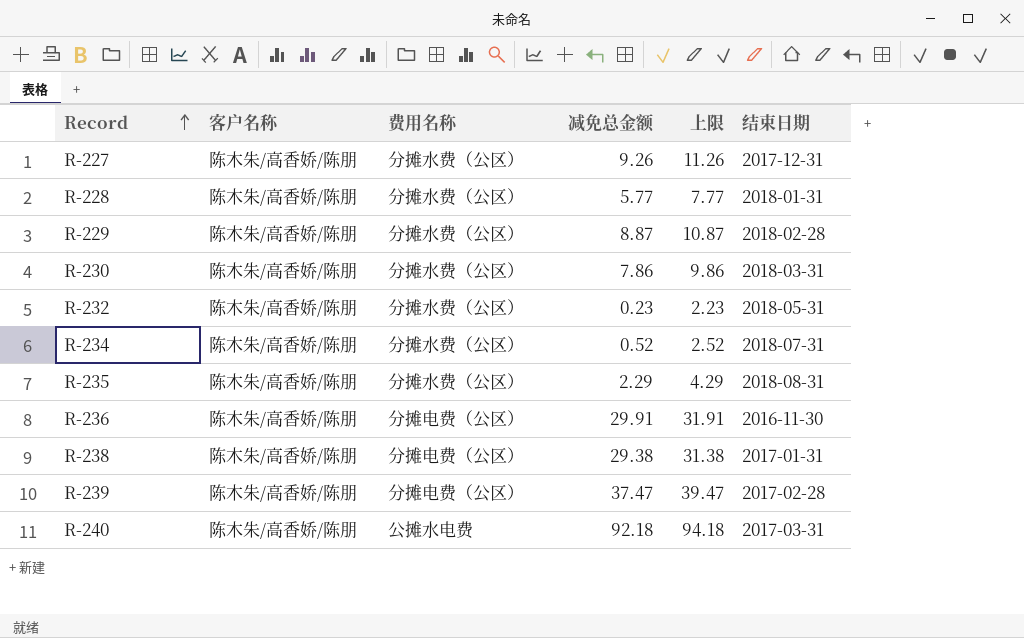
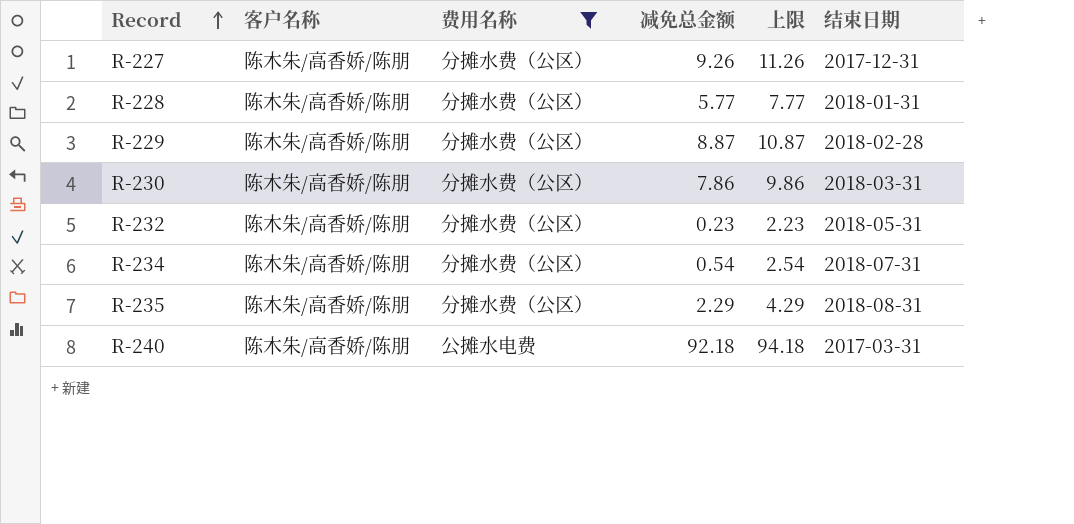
filter: none -> 费用名称 != 分摊电费（公区）
R-234 | 减免总金额: 0.52 -> 0.54
R-234 | 上限: 2.52 -> 2.54

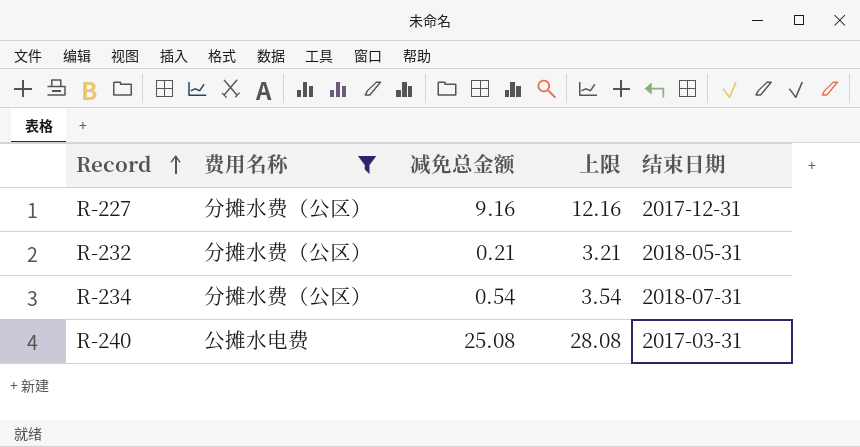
column 客户名称 | position: 2 -> none
column 上限 | formula: [减免总金额] + 2 -> [减免总金额] + 3
row R-228: 陈木朱/高香娇/陈朋 | 分摊水费（公区） | 5.77 | 7.77 | 2018-01-31 -> none
row R-229: 陈木朱/高香娇/陈朋 | 分摊水费（公区） | 8.87 | 10.87 | 2018-02-28 -> none
row R-230: 陈木朱/高香娇/陈朋 | 分摊水费（公区） | 7.86 | 9.86 | 2018-03-31 -> none
row R-235: 陈木朱/高香娇/陈朋 | 分摊水费（公区） | 2.29 | 4.29 | 2018-08-31 -> none
R-227 | 减免总金额: 9.26 -> 9.16
R-232 | 减免总金额: 0.23 -> 0.21
R-240 | 减免总金额: 92.18 -> 25.08

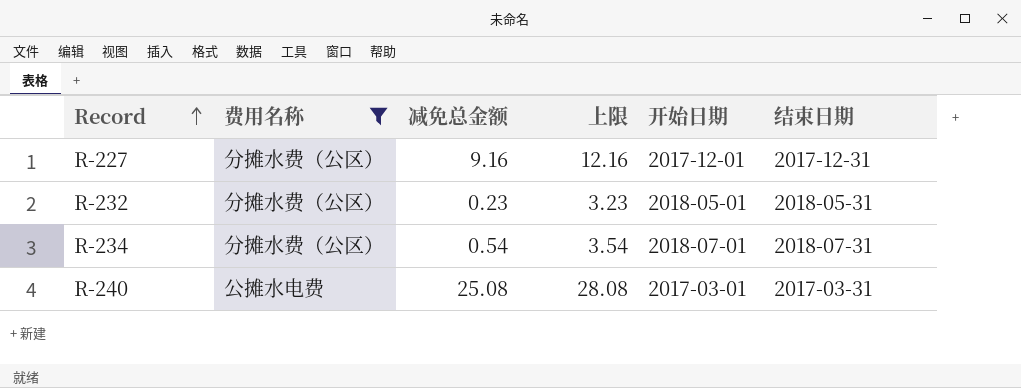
column 开始日期 | position: none -> 5
R-232 | 减免总金额: 0.21 -> 0.23
R-232 | 上限: 3.21 -> 3.23

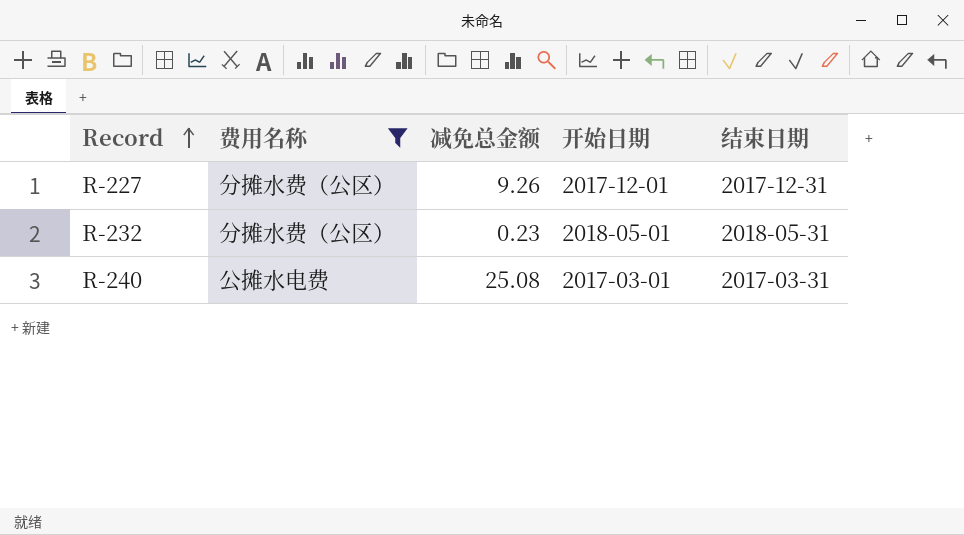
column 上限 | formula: [减免总金额] + 3 -> none
row R-234: 分摊水费（公区） | 0.54 | 3.54 | 2018-07-01 | 2018-07-31 -> none
R-227 | 减免总金额: 9.16 -> 9.26

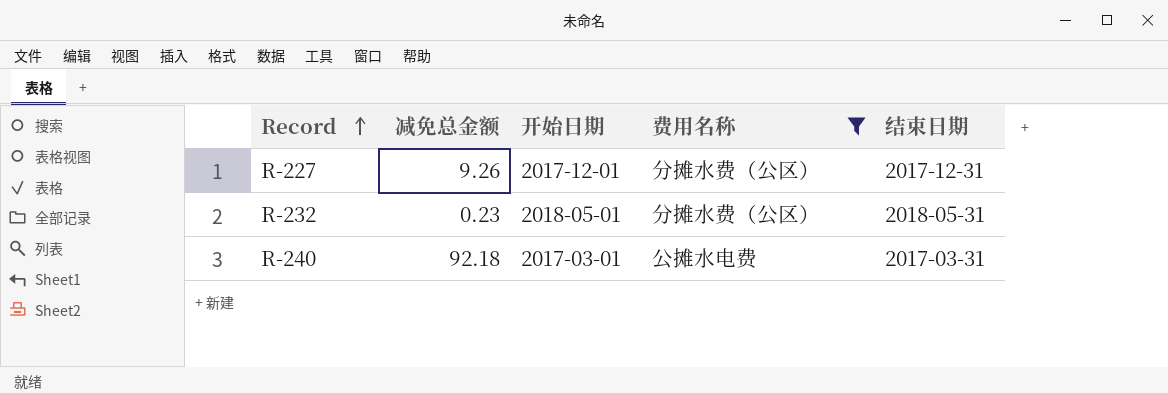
column 费用名称 | position: 2 -> 4
R-240 | 减免总金额: 25.08 -> 92.18

